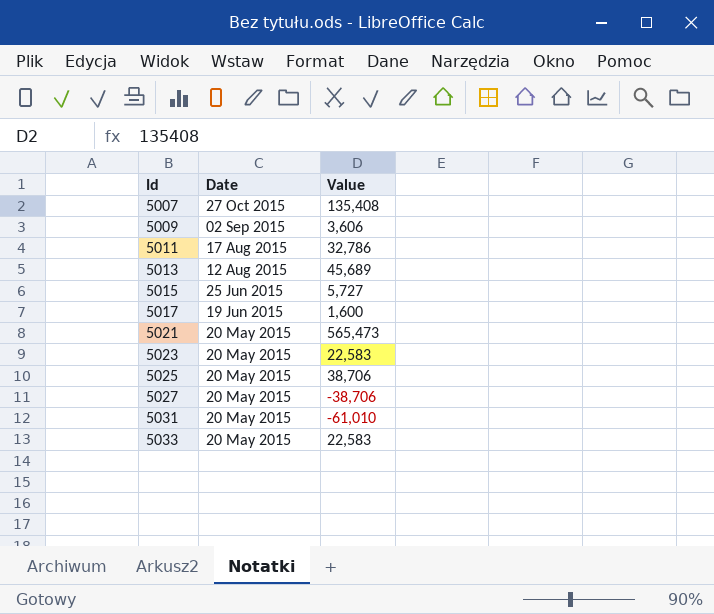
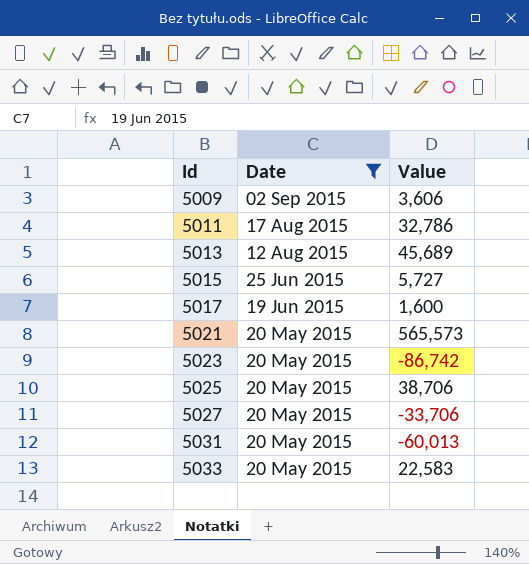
filter: none -> Date != 27 Oct 2015
5021 | Value: 565,473 -> 565,573
5023 | Value: 22,583 -> -86,742
5027 | Value: -38,706 -> -33,706
5031 | Value: -61,010 -> -60,013

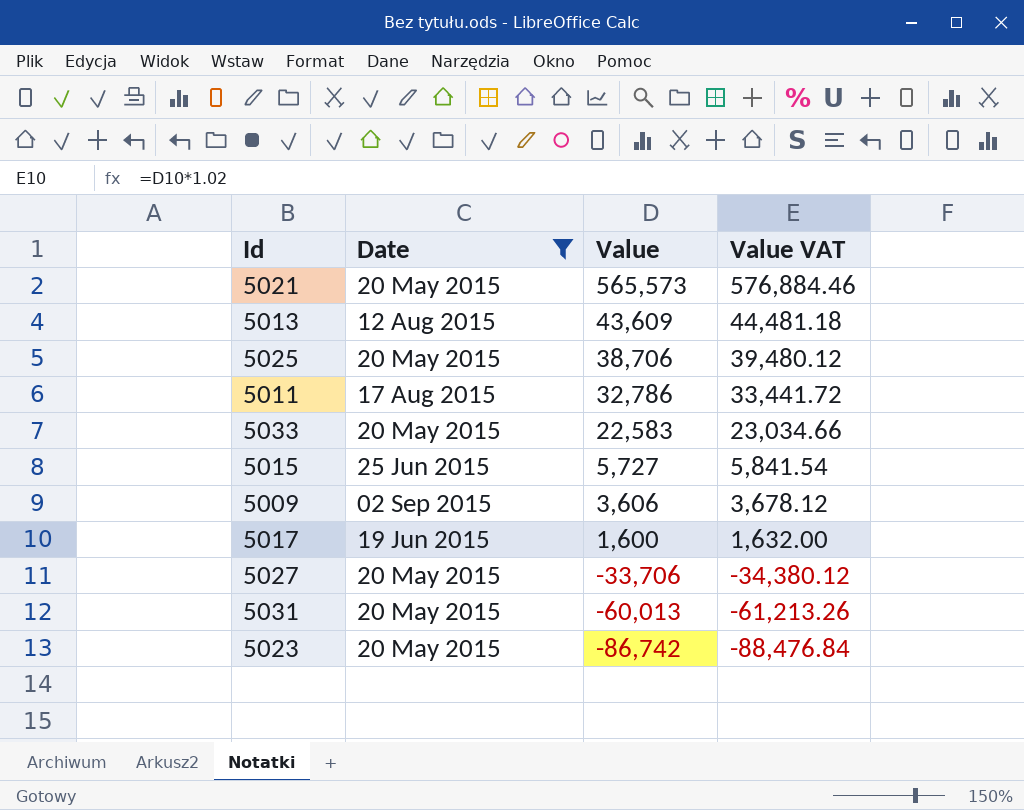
row order: Id ascending -> Value descending
column Value VAT | formula: none -> [Value] * 1.02
5013 | Value: 45,689 -> 43,609

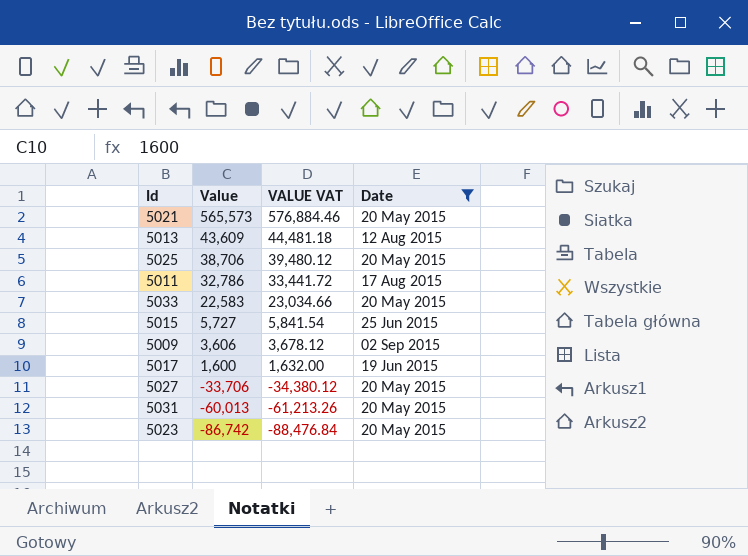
column name: Value VAT -> VALUE VAT
column Date | position: 2 -> 4

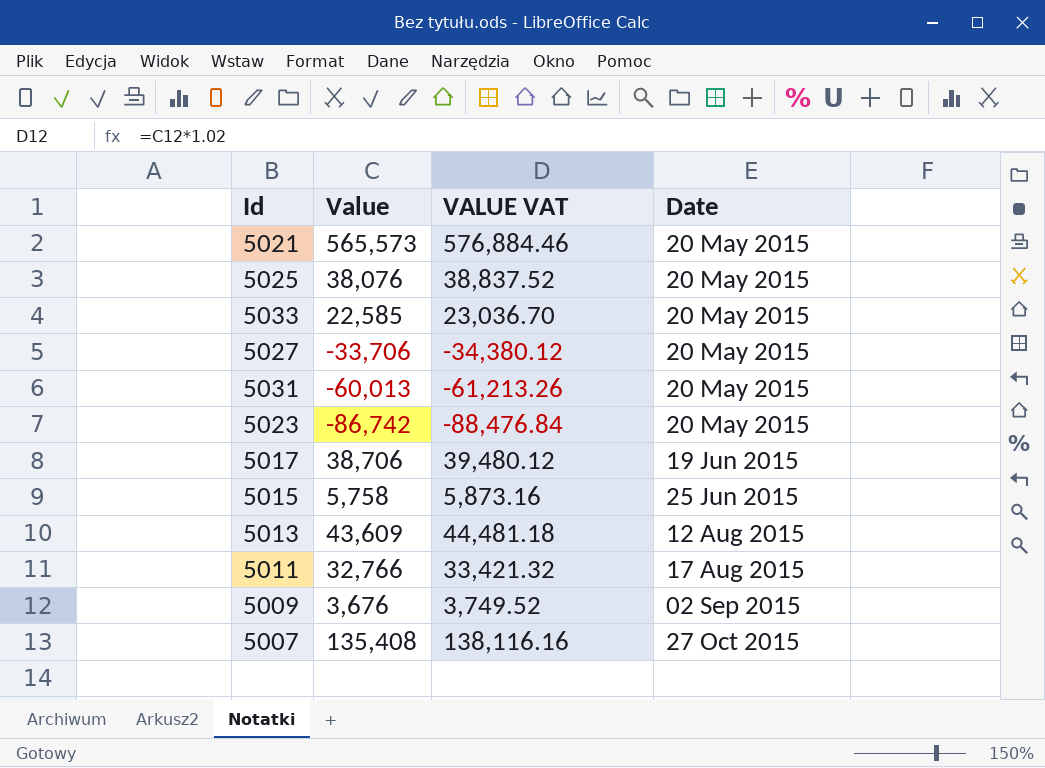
filter: Date != 27 Oct 2015 -> none
row order: Value descending -> Date ascending
5025 | Value: 38,706 -> 38,076
5025 | VALUE VAT: 39,480.12 -> 38,837.52
5033 | Value: 22,583 -> 22,585
5033 | VALUE VAT: 23,034.66 -> 23,036.70
5017 | Value: 1,600 -> 38,706
5017 | VALUE VAT: 1,632.00 -> 39,480.12
5015 | Value: 5,727 -> 5,758
5015 | VALUE VAT: 5,841.54 -> 5,873.16
5011 | Value: 32,786 -> 32,766
5011 | VALUE VAT: 33,441.72 -> 33,421.32
5009 | Value: 3,606 -> 3,676
5009 | VALUE VAT: 3,678.12 -> 3,749.52

